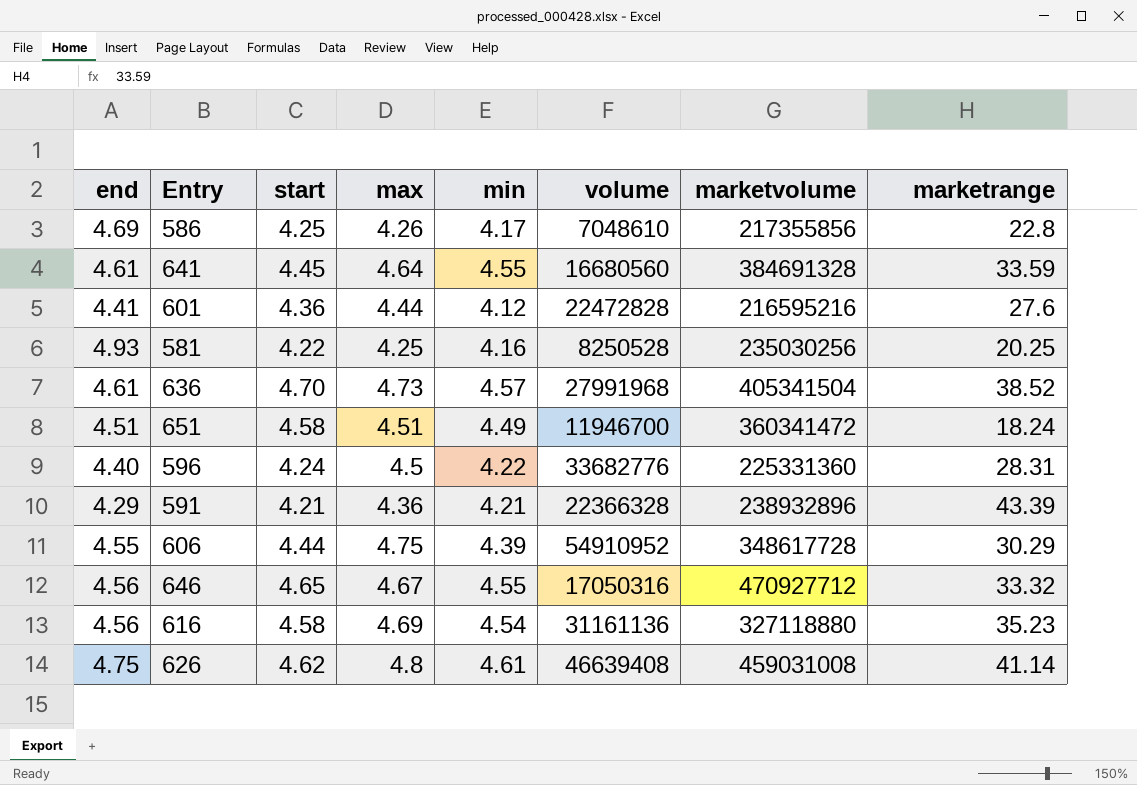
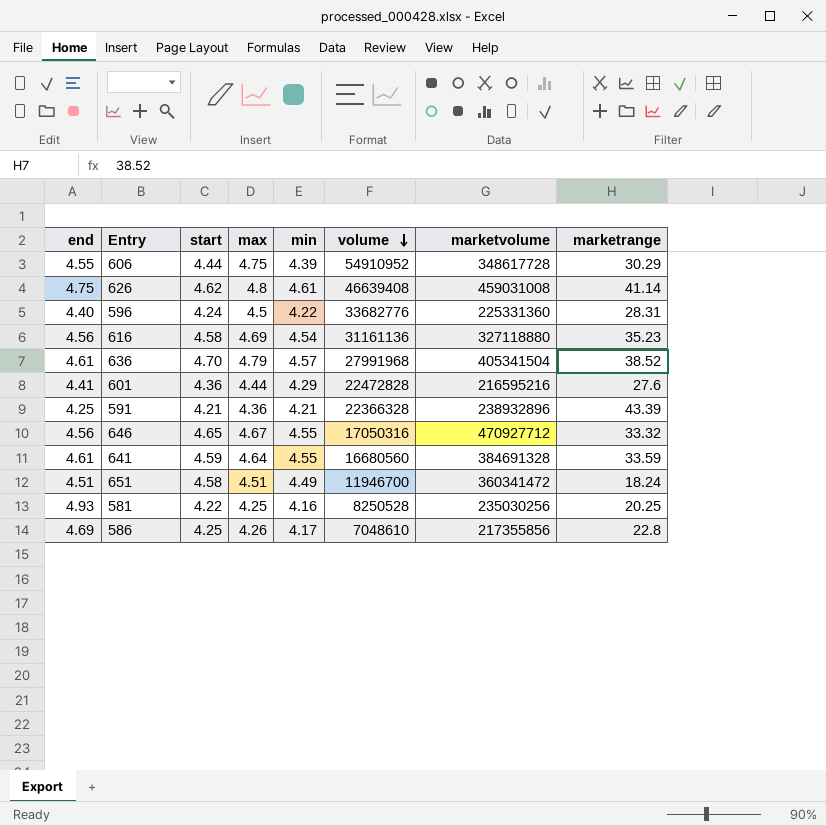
row order: none -> volume descending
636 | max: 4.73 -> 4.79
601 | min: 4.12 -> 4.29
591 | end: 4.29 -> 4.25
641 | start: 4.45 -> 4.59

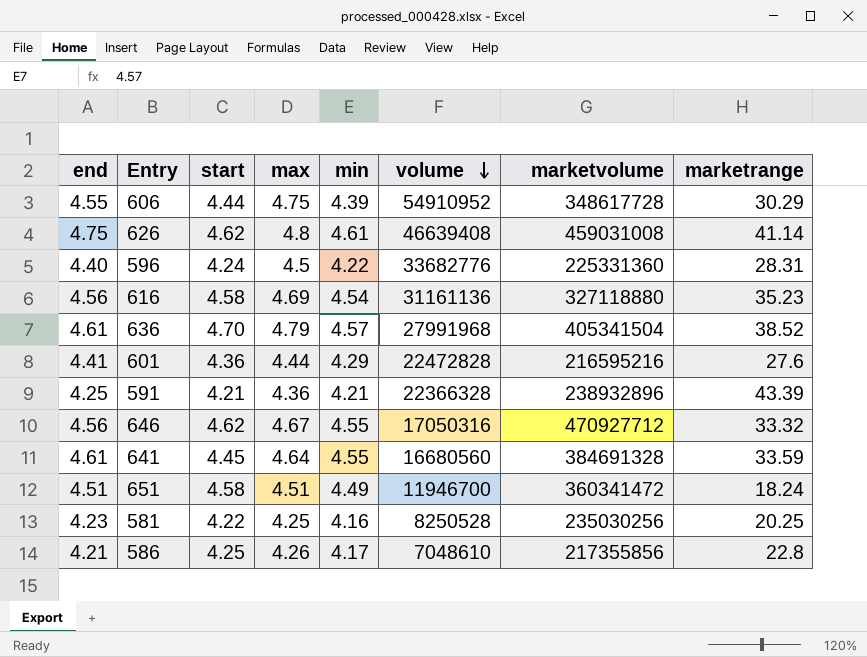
646 | start: 4.65 -> 4.62
641 | start: 4.59 -> 4.45
581 | end: 4.93 -> 4.23
586 | end: 4.69 -> 4.21

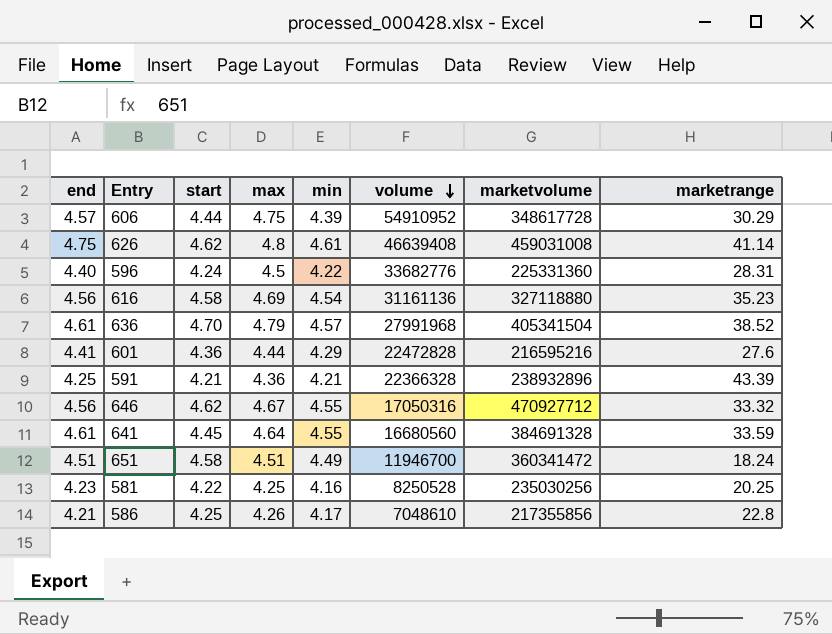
606 | end: 4.55 -> 4.57

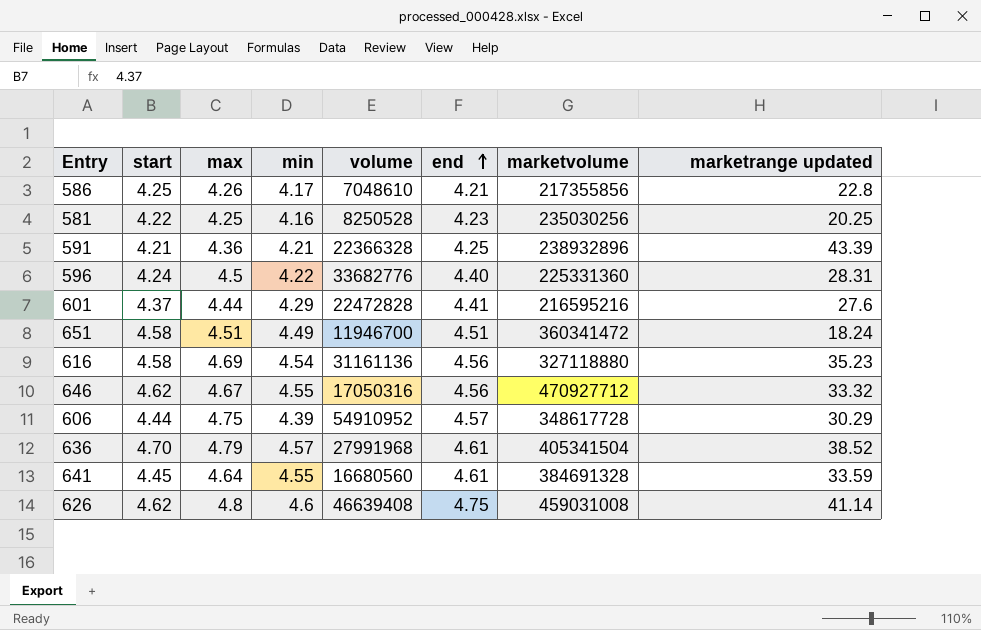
row order: volume descending -> end ascending
column end | position: 1 -> 6
column name: marketrange -> marketrange updated
601 | start: 4.36 -> 4.37
626 | min: 4.61 -> 4.6

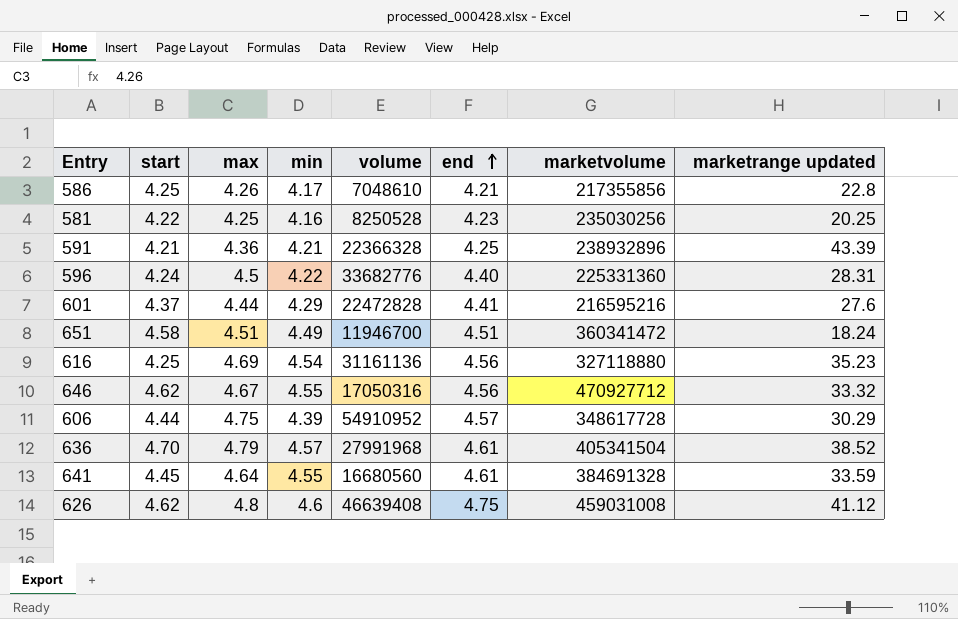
616 | start: 4.58 -> 4.25
626 | marketrange updated: 41.14 -> 41.12

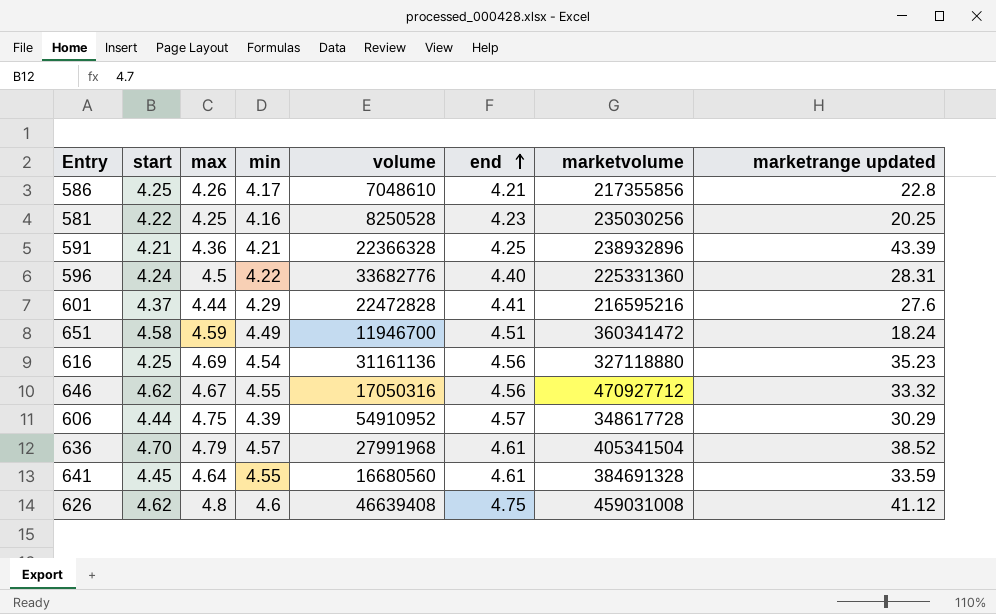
651 | max: 4.51 -> 4.59

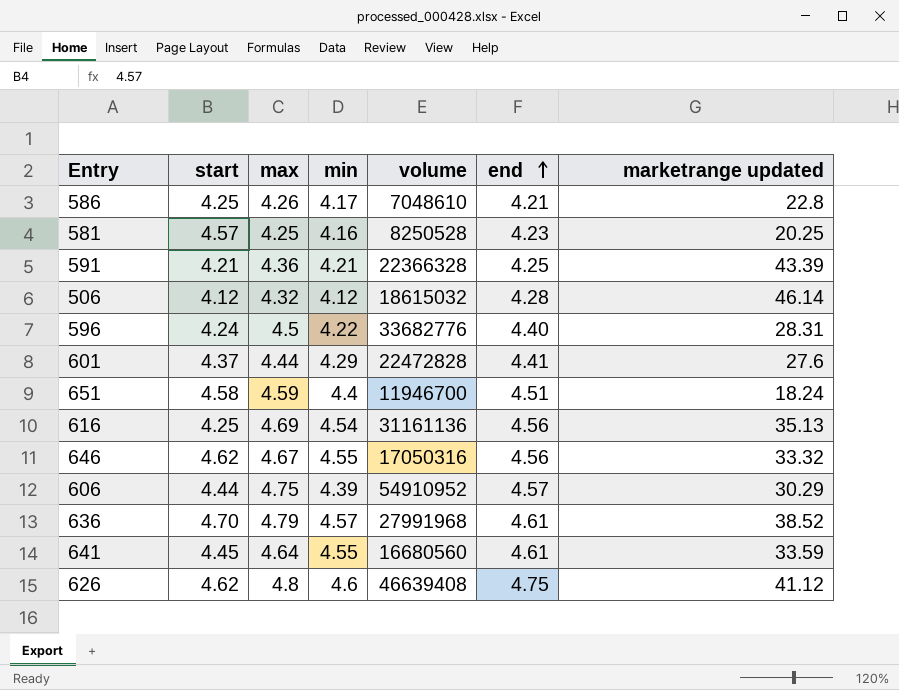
column marketvolume | position: 7 -> none
581 | start: 4.22 -> 4.57
row 506: none -> 4.12 | 4.32 | 4.12 | 18615032 | 4.28 | 46.14
651 | min: 4.49 -> 4.4
616 | marketrange updated: 35.23 -> 35.13

